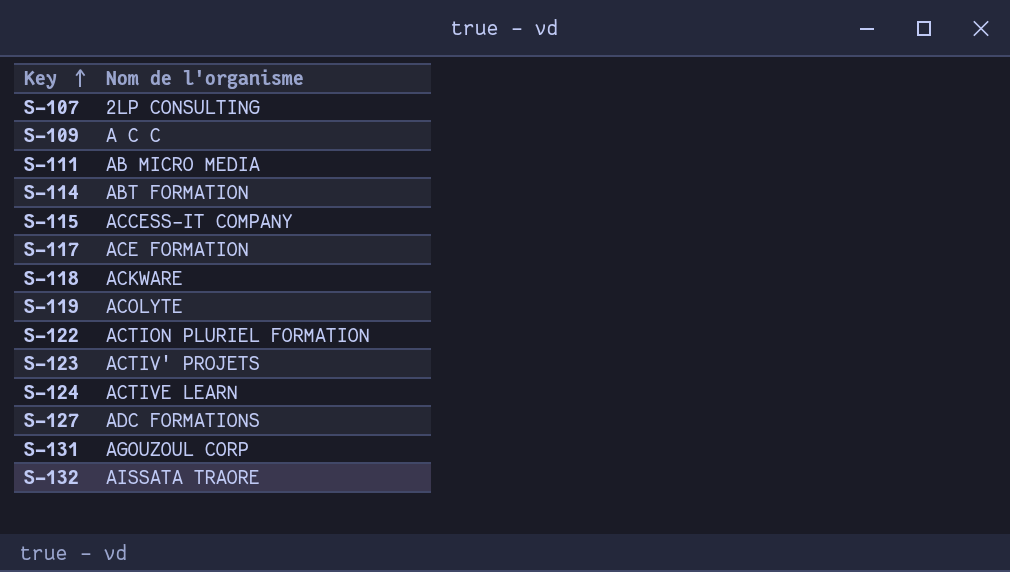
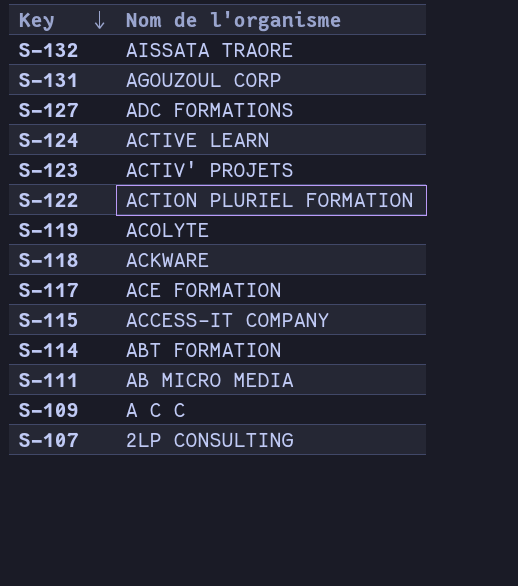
row order: Key ascending -> Key descending

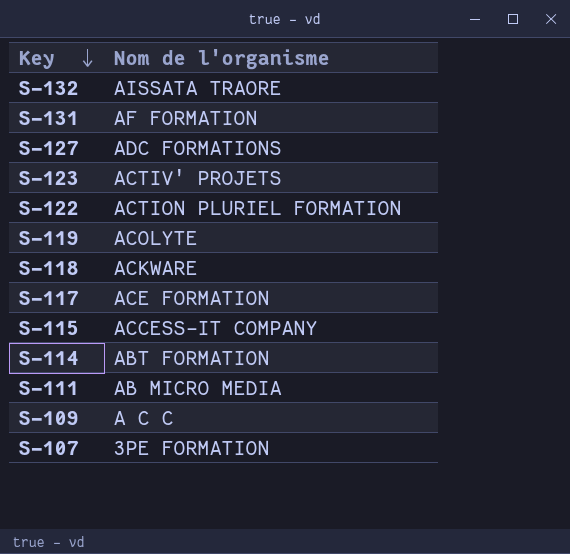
row S-124: ACTIVE LEARN -> none
S-131 | Nom de l'organisme: AGOUZOUL CORP -> AF FORMATION
S-107 | Nom de l'organisme: 2LP CONSULTING -> 3PE FORMATION

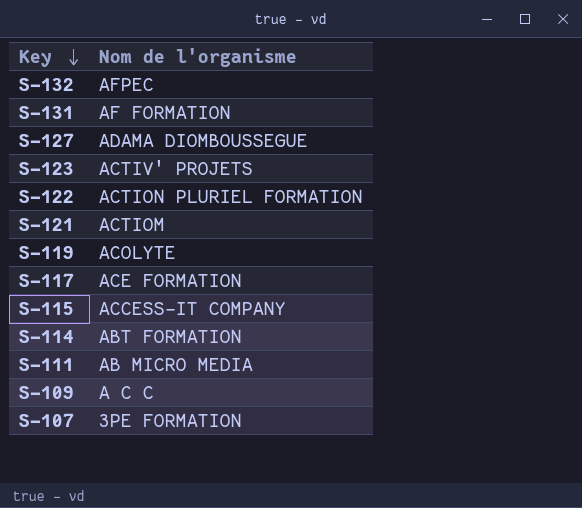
row S-118: ACKWARE -> none
S-132 | Nom de l'organisme: AISSATA TRAORE -> AFPEC
S-127 | Nom de l'organisme: ADC FORMATIONS -> ADAMA DIOMBOUSSEGUE
row S-121: none -> ACTIOM

